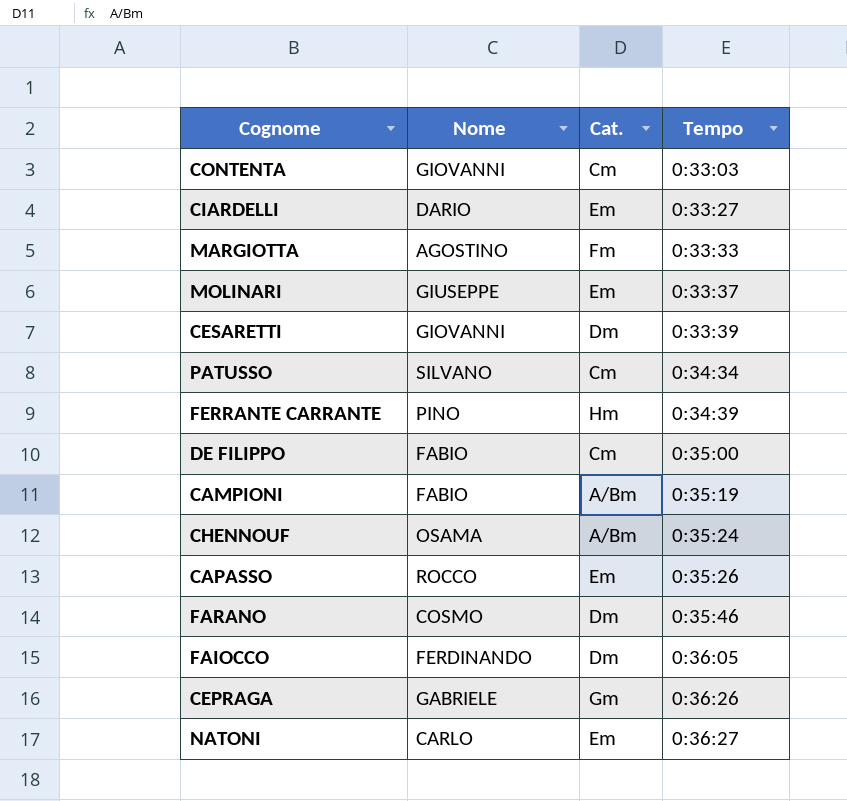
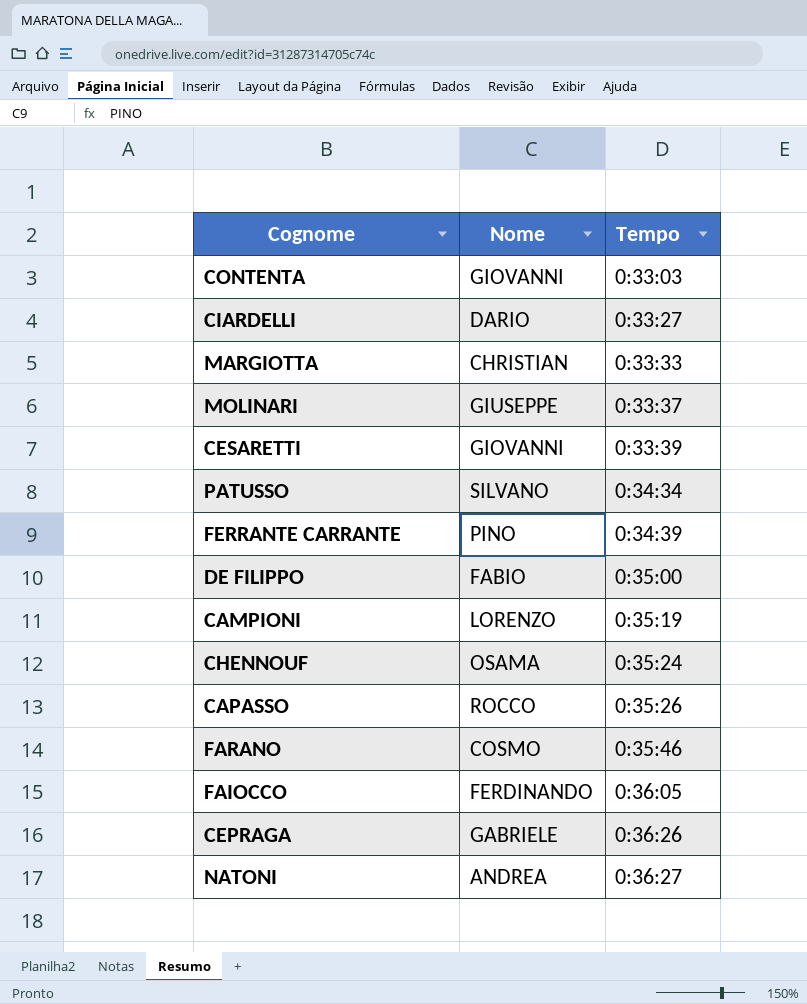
column Cat. | position: 3 -> none
MARGIOTTA | Nome: AGOSTINO -> CHRISTIAN
CAMPIONI | Nome: FABIO -> LORENZO
NATONI | Nome: CARLO -> ANDREA

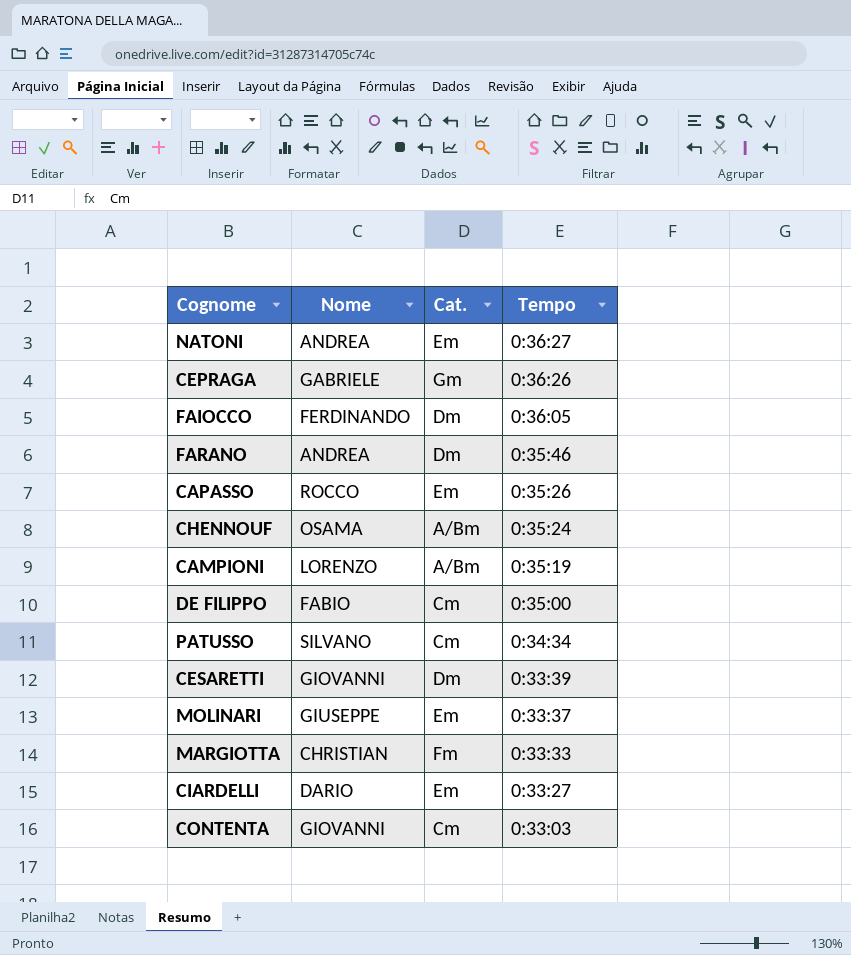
row order: Tempo ascending -> Tempo descending
column Cat. | position: none -> 3
row FERRANTE CARRANTE: PINO | 0:34:39 -> none
FARANO | Nome: COSMO -> ANDREA

